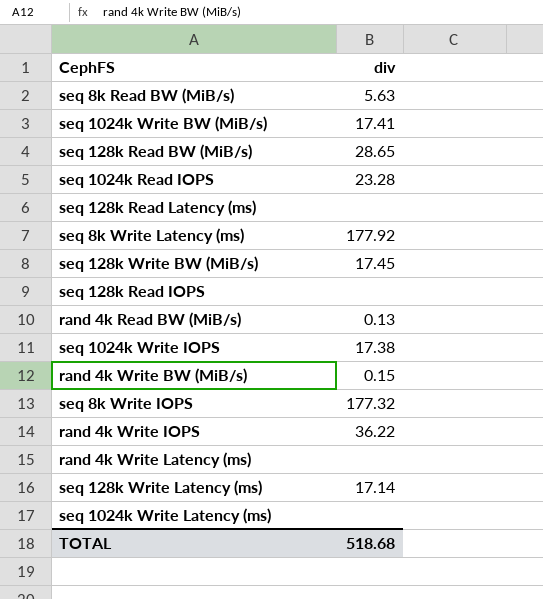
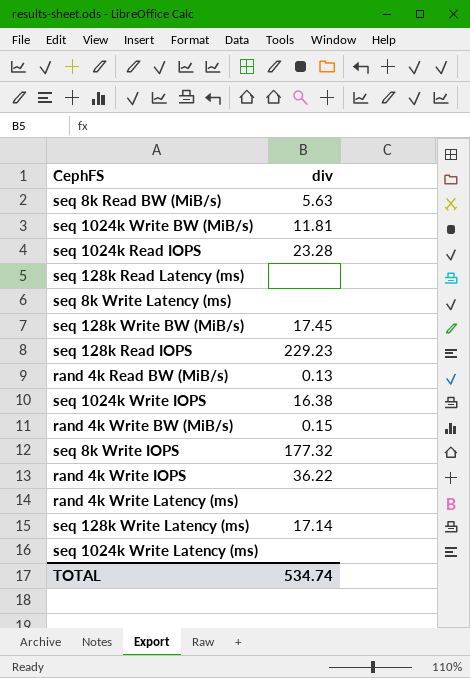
row seq 128k Read BW (MiB/s): 28.65 -> none
seq 1024k Write BW (MiB/s) | div: 17.41 -> 11.81
seq 8k Write Latency (ms) | div: 177.92 -> none
seq 128k Read IOPS | div: none -> 229.23
seq 1024k Write IOPS | div: 17.38 -> 16.38
TOTAL | div: 518.68 -> 534.74

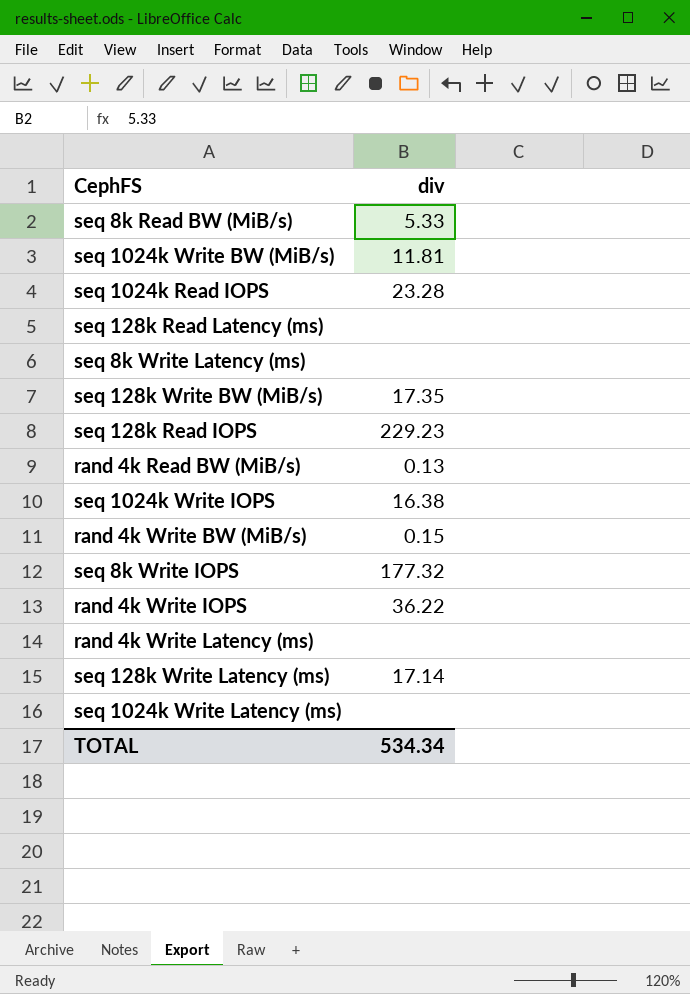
seq 8k Read BW (MiB/s) | div: 5.63 -> 5.33
seq 128k Write BW (MiB/s) | div: 17.45 -> 17.35
TOTAL | div: 534.74 -> 534.34

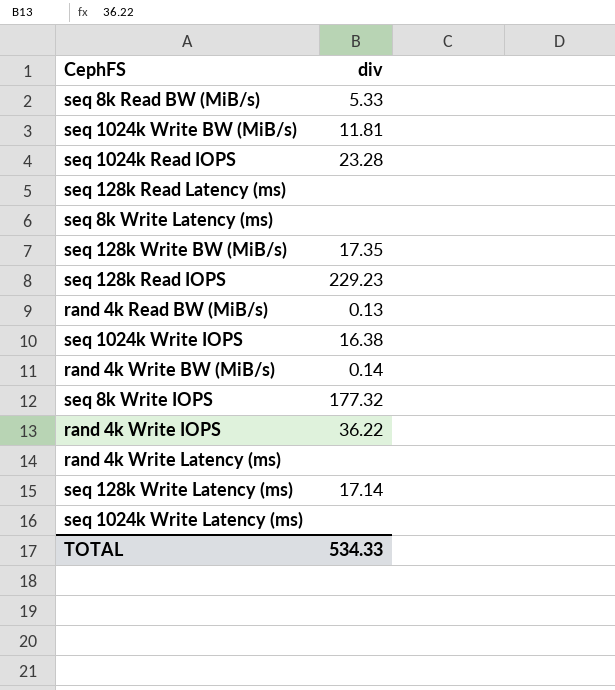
rand 4k Write BW (MiB/s) | div: 0.15 -> 0.14
TOTAL | div: 534.34 -> 534.33

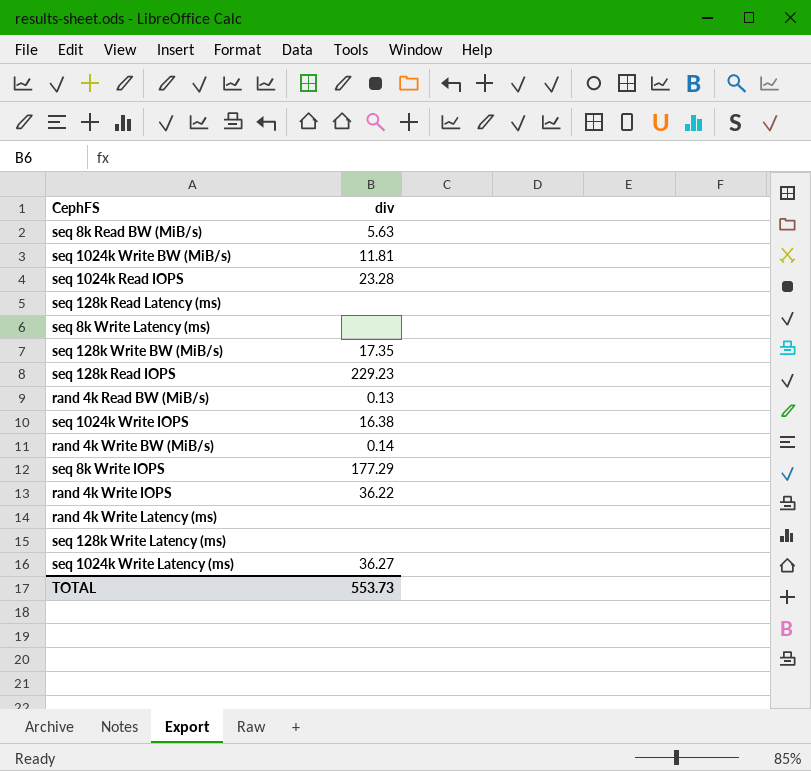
seq 8k Read BW (MiB/s) | div: 5.33 -> 5.63
seq 8k Write IOPS | div: 177.32 -> 177.29
seq 128k Write Latency (ms) | div: 17.14 -> none
seq 1024k Write Latency (ms) | div: none -> 36.27
TOTAL | div: 534.33 -> 553.73

